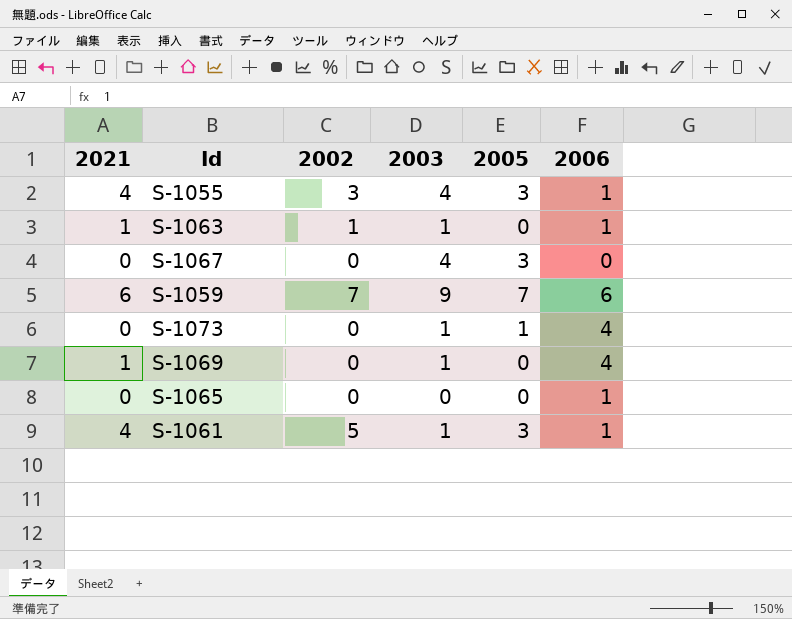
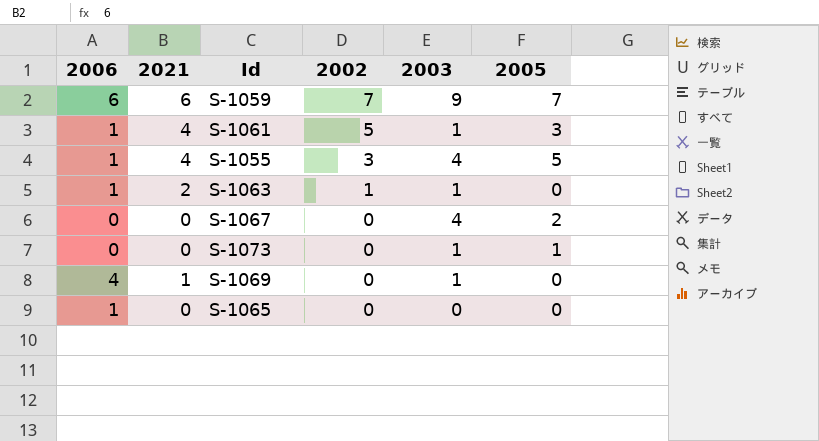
row order: none -> 2002 descending
column 2006 | position: 6 -> 1
S-1055 | 2005: 3 -> 5
S-1063 | 2021: 1 -> 2
S-1067 | 2005: 3 -> 2
S-1073 | 2006: 4 -> 0

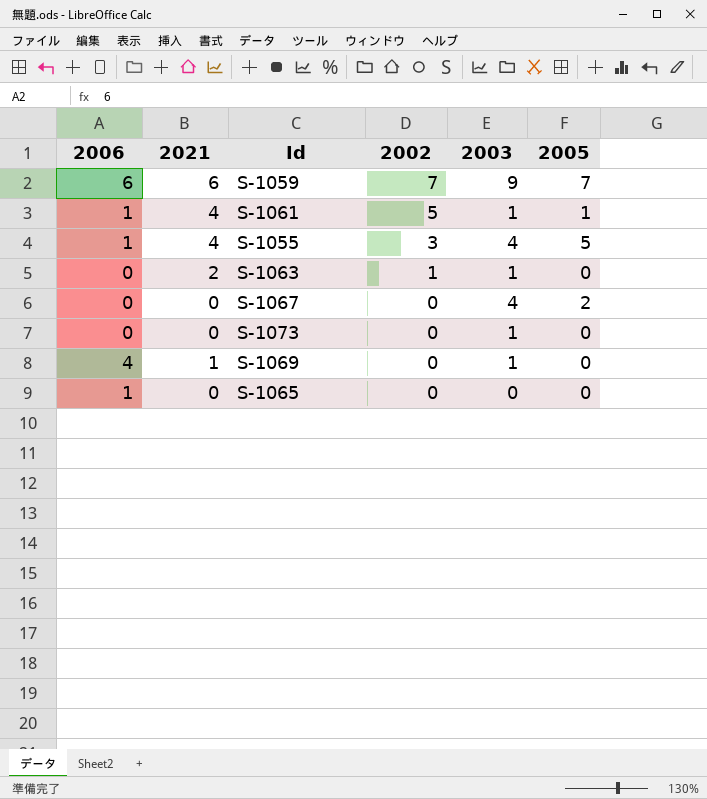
S-1061 | 2005: 3 -> 1
S-1063 | 2006: 1 -> 0
S-1073 | 2005: 1 -> 0

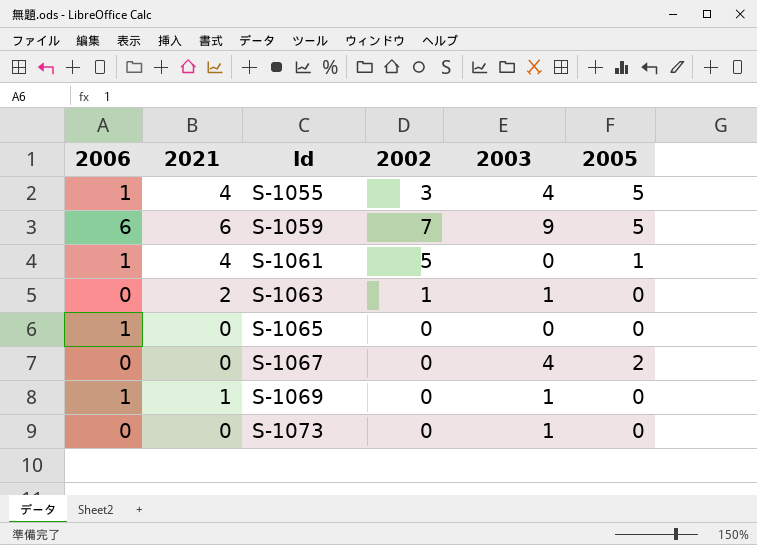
row order: 2002 descending -> Id ascending
S-1059 | 2005: 7 -> 5
S-1061 | 2003: 1 -> 0
S-1069 | 2006: 4 -> 1

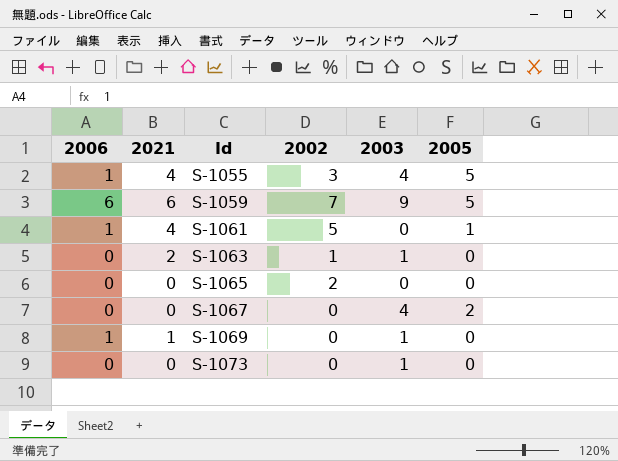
S-1065 | 2006: 1 -> 0
S-1065 | 2002: 0 -> 2

